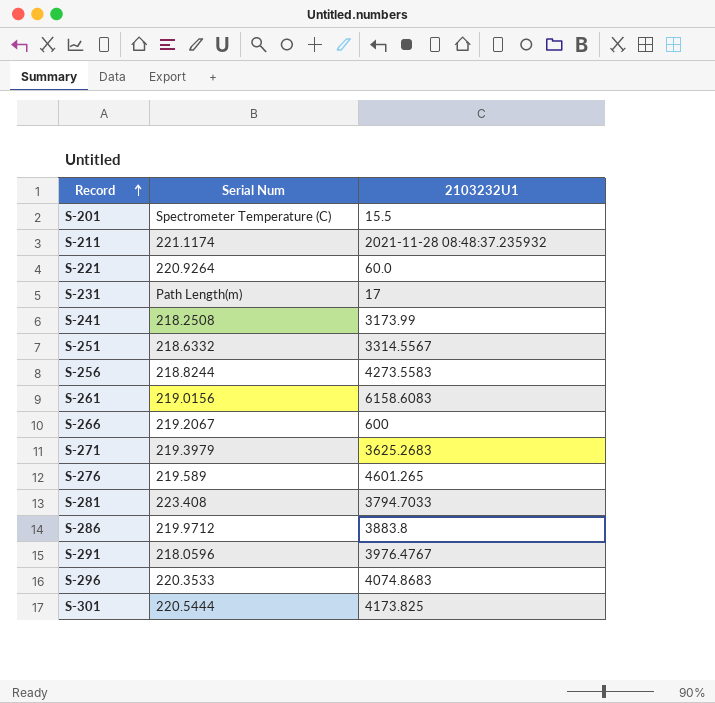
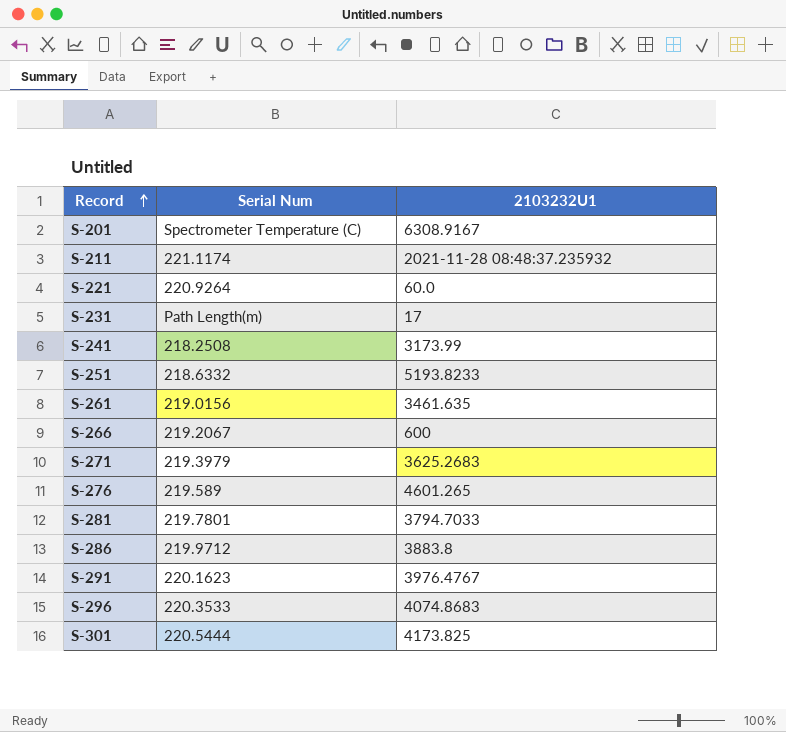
row S-256: 218.8244 | 4273.5583 -> none
S-201 | 2103232U1: 15.5 -> 6308.9167
S-251 | 2103232U1: 3314.5567 -> 5193.8233
S-261 | 2103232U1: 6158.6083 -> 3461.635
S-281 | Serial Num: 223.408 -> 219.7801
S-291 | Serial Num: 218.0596 -> 220.1623

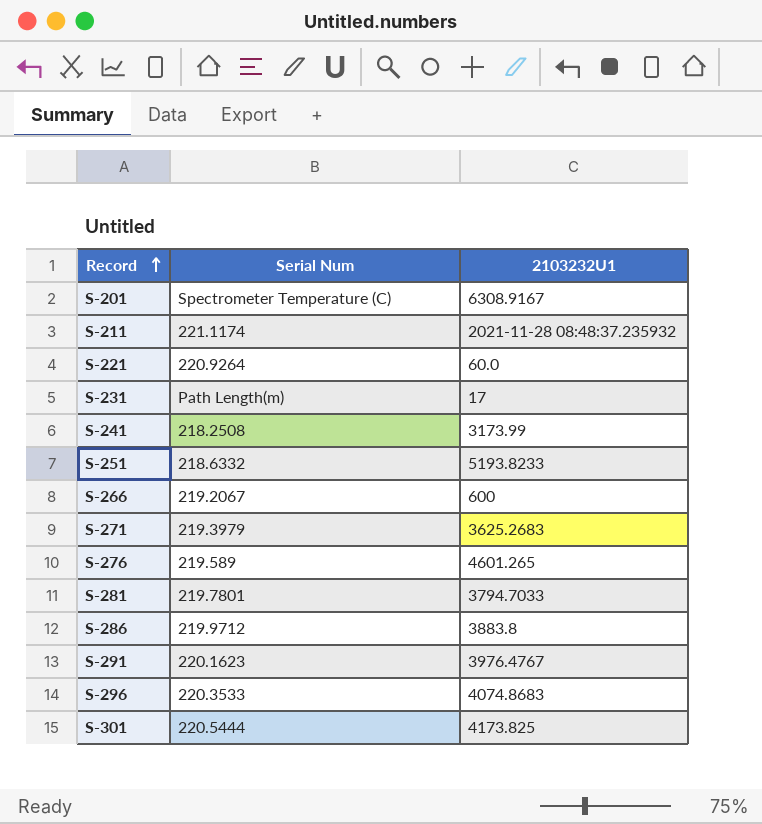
row S-261: 219.0156 | 3461.635 -> none

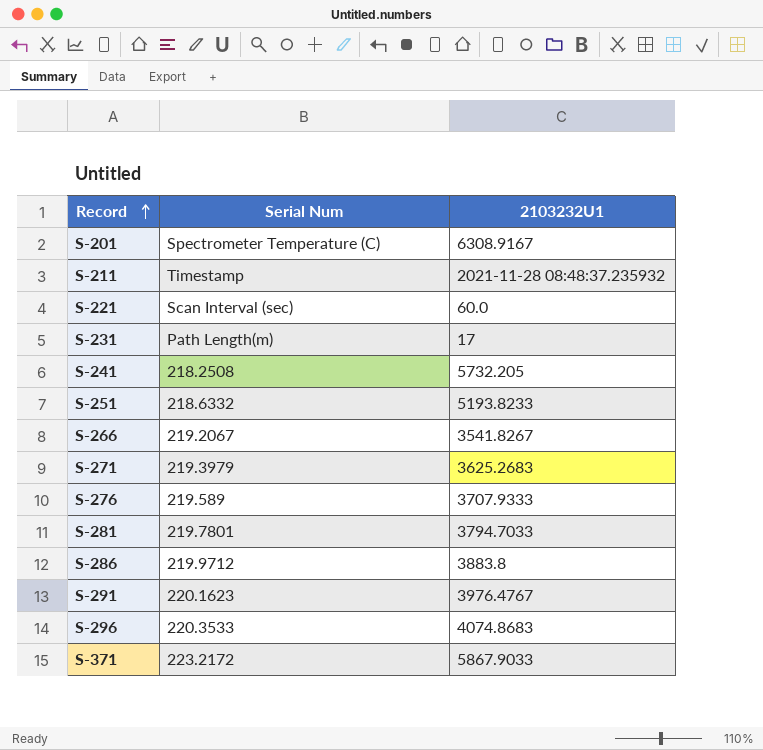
row S-301: 220.5444 | 4173.825 -> none
S-211 | Serial Num: 221.1174 -> Timestamp
S-221 | Serial Num: 220.9264 -> Scan Interval (sec)
S-241 | 2103232U1: 3173.99 -> 5732.205
S-266 | 2103232U1: 600 -> 3541.8267
S-276 | 2103232U1: 4601.265 -> 3707.9333
row S-371: none -> 223.2172 | 5867.9033

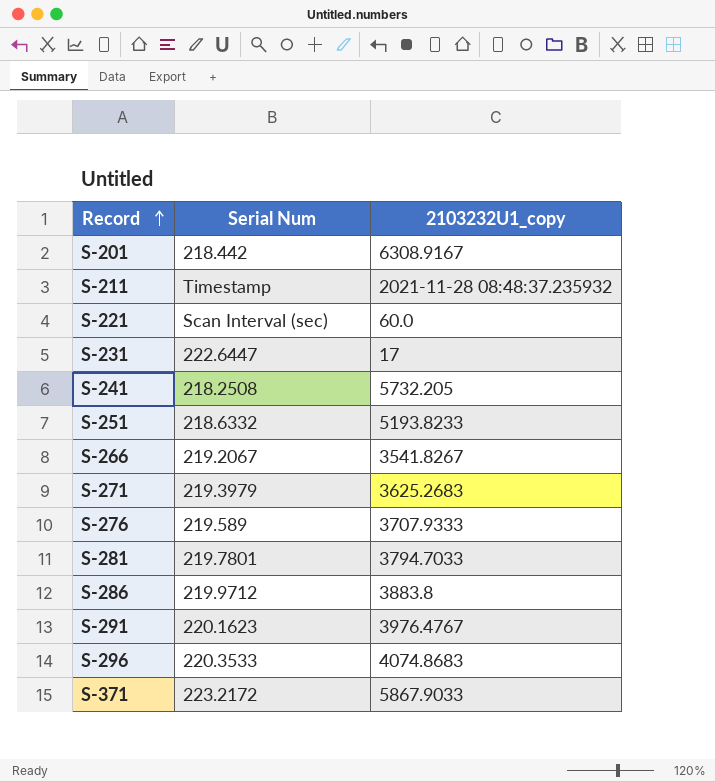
column name: 2103232U1 -> 2103232U1_copy
S-201 | Serial Num: Spectrometer Temperature (C) -> 218.442
S-231 | Serial Num: Path Length(m) -> 222.6447

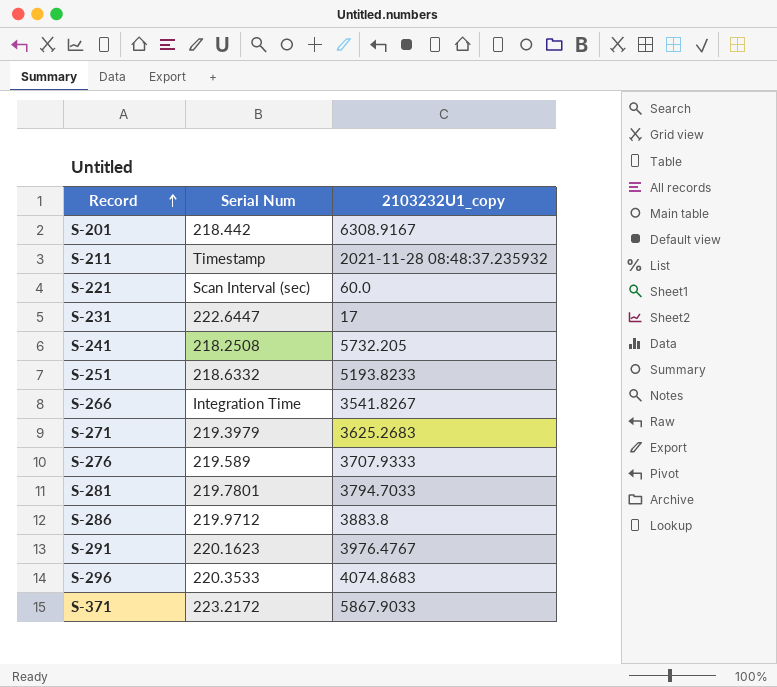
S-266 | Serial Num: 219.2067 -> Integration Time

